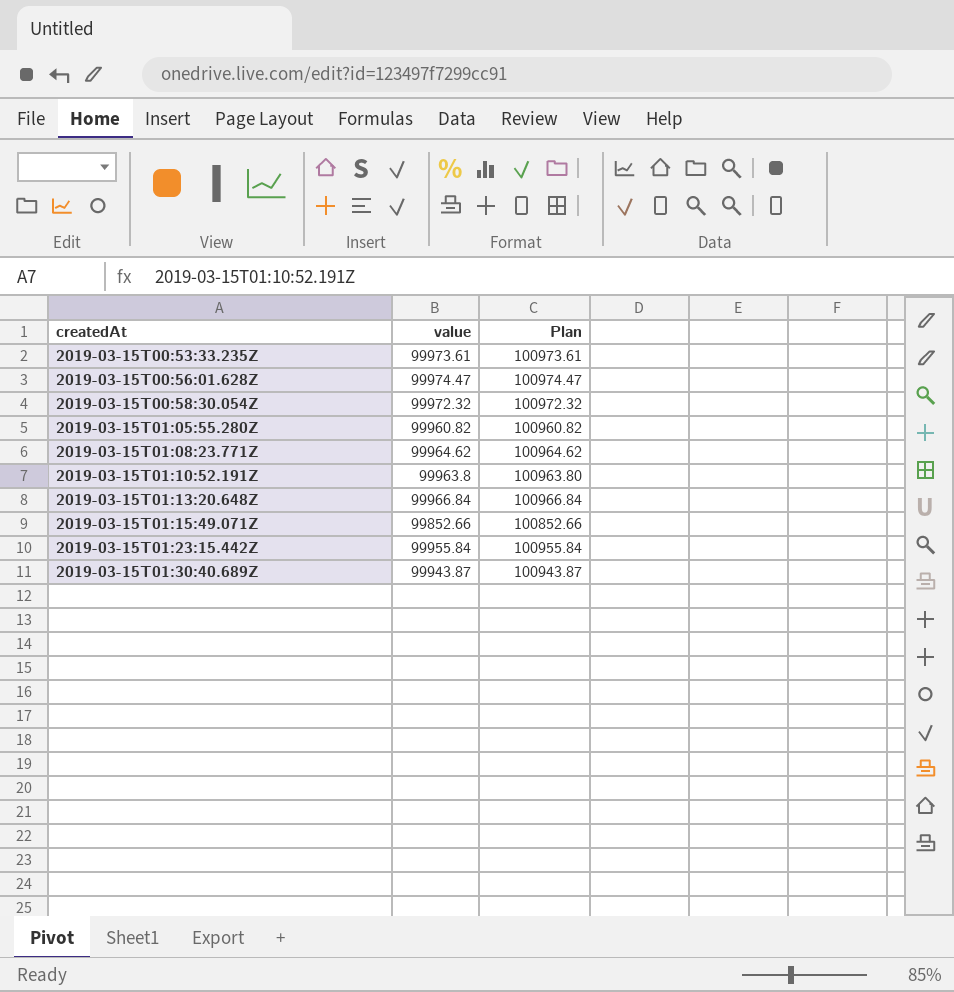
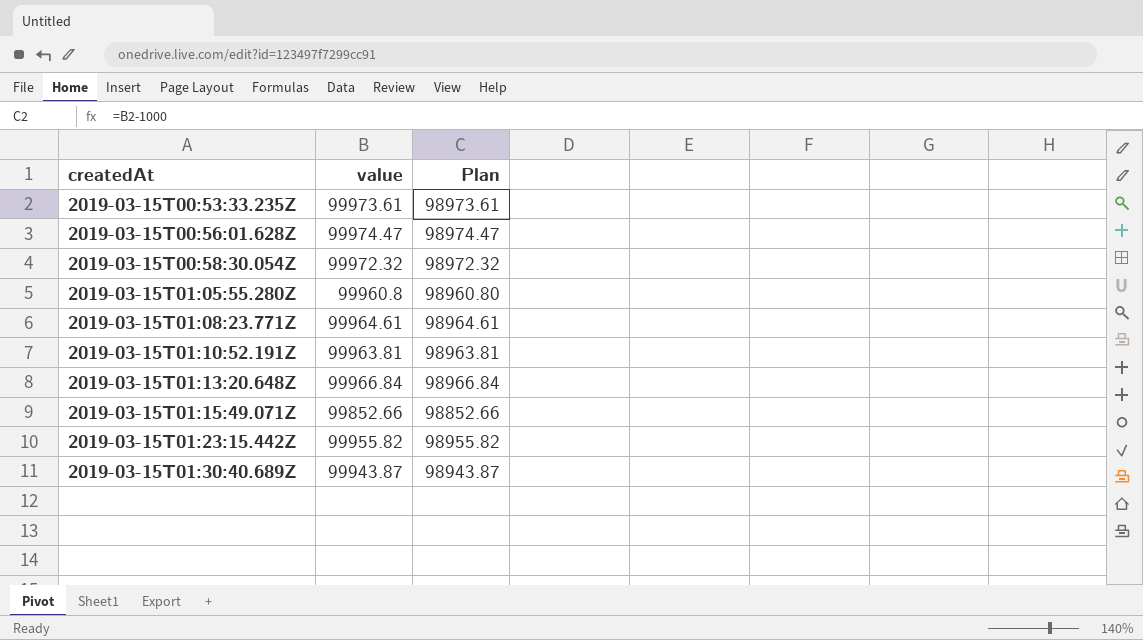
column Plan | formula: [value] + 1000 -> [value] - 1000
2019-03-15T01:05:55.280Z | value: 99960.82 -> 99960.8
2019-03-15T01:08:23.771Z | value: 99964.62 -> 99964.61
2019-03-15T01:10:52.191Z | value: 99963.8 -> 99963.81
2019-03-15T01:23:15.442Z | value: 99955.84 -> 99955.82

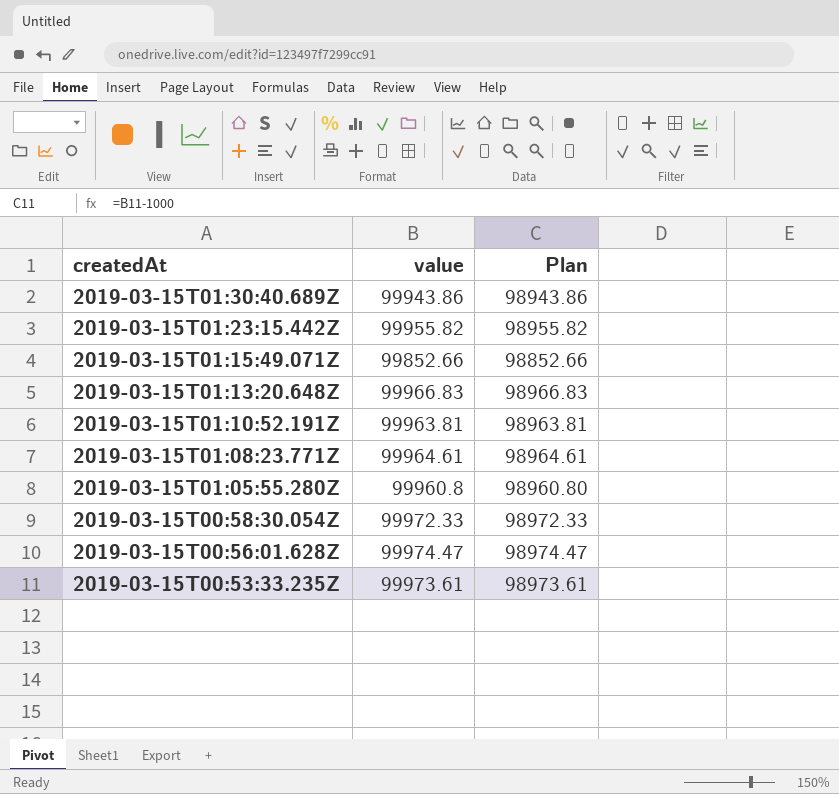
row order: createdAt ascending -> createdAt descending
2019-03-15T01:30:40.689Z | value: 99943.87 -> 99943.86
2019-03-15T01:30:40.689Z | Plan: 98943.87 -> 98943.86
2019-03-15T01:13:20.648Z | value: 99966.84 -> 99966.83
2019-03-15T01:13:20.648Z | Plan: 98966.84 -> 98966.83
2019-03-15T00:58:30.054Z | value: 99972.32 -> 99972.33
2019-03-15T00:58:30.054Z | Plan: 98972.32 -> 98972.33

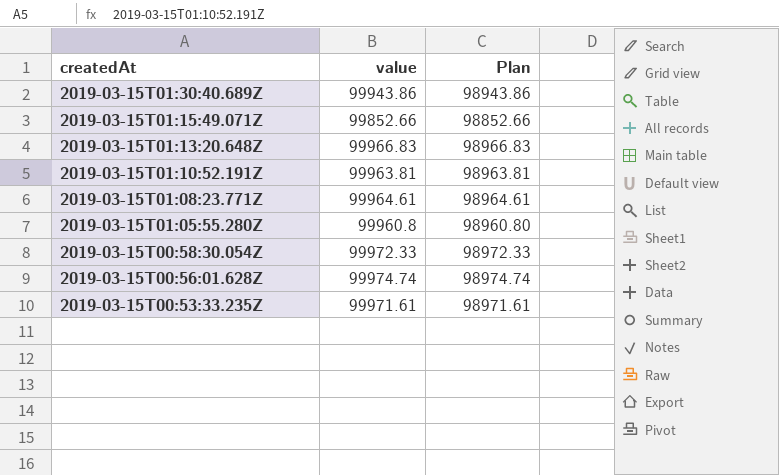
row 2019-03-15T01:23:15.442Z: 99955.82 | 98955.82 -> none
2019-03-15T00:56:01.628Z | value: 99974.47 -> 99974.74
2019-03-15T00:56:01.628Z | Plan: 98974.47 -> 98974.74
2019-03-15T00:53:33.235Z | value: 99973.61 -> 99971.61
2019-03-15T00:53:33.235Z | Plan: 98973.61 -> 98971.61

